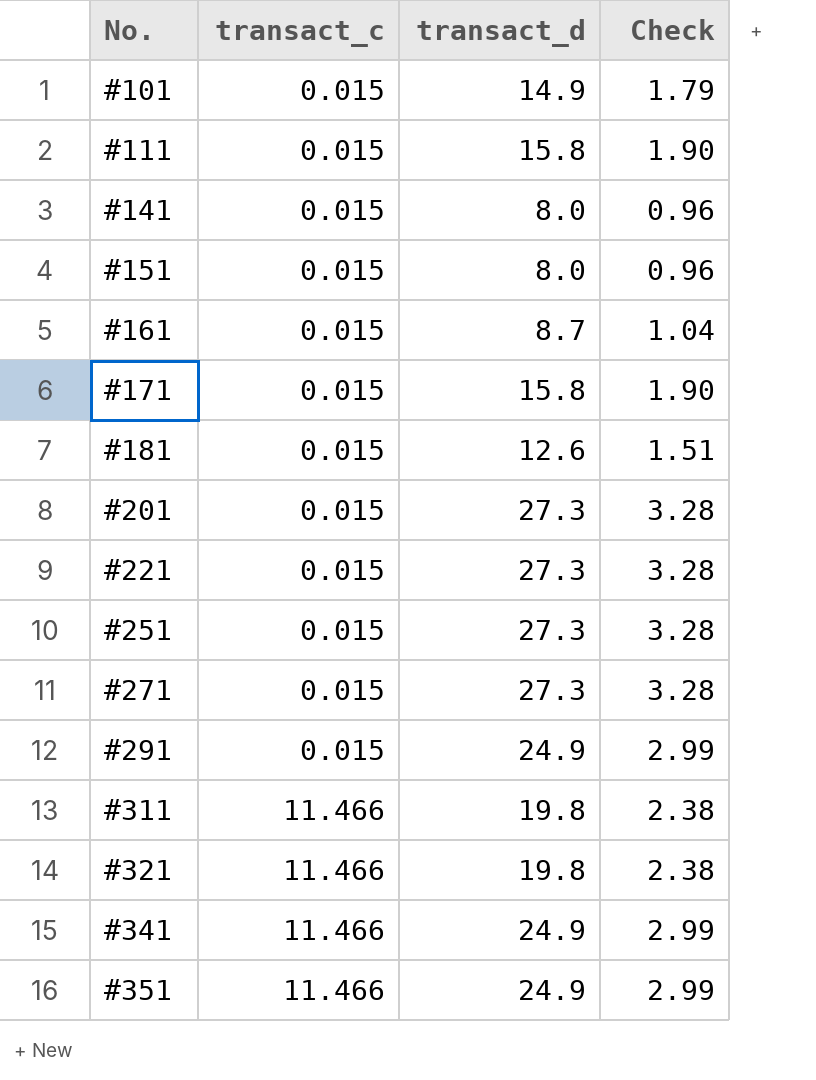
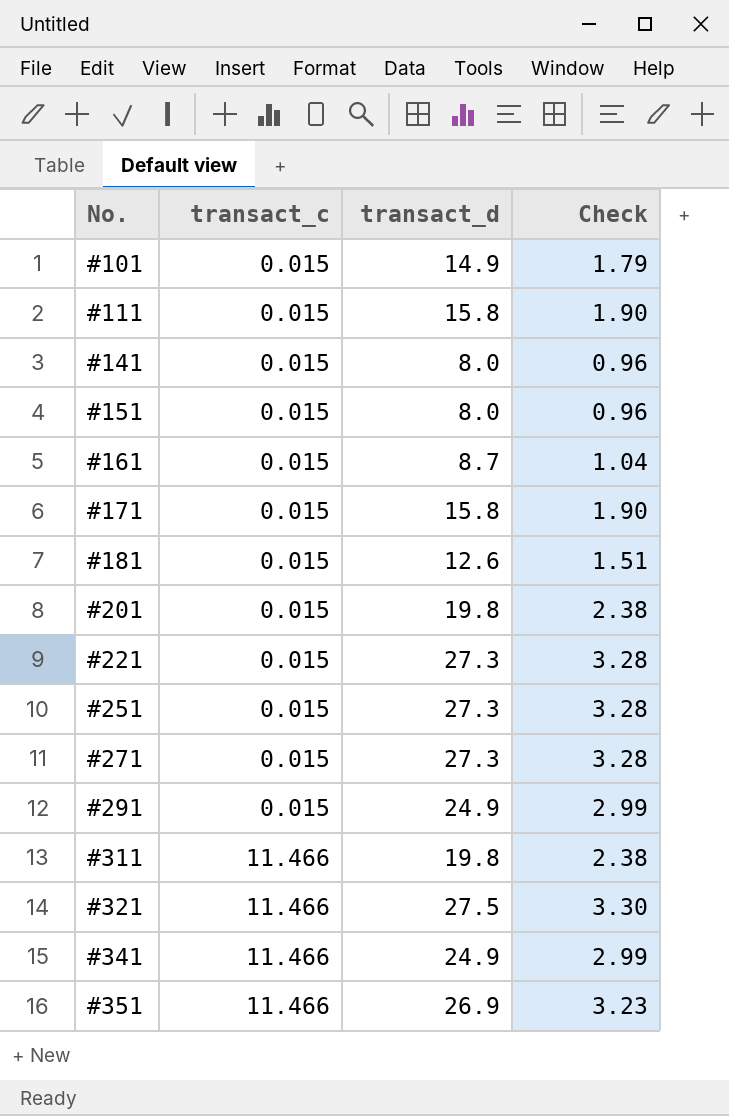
#201 | transact_d: 27.3 -> 19.8
#201 | Check: 3.28 -> 2.38
#321 | transact_d: 19.8 -> 27.5
#321 | Check: 2.38 -> 3.30
#351 | transact_d: 24.9 -> 26.9
#351 | Check: 2.99 -> 3.23

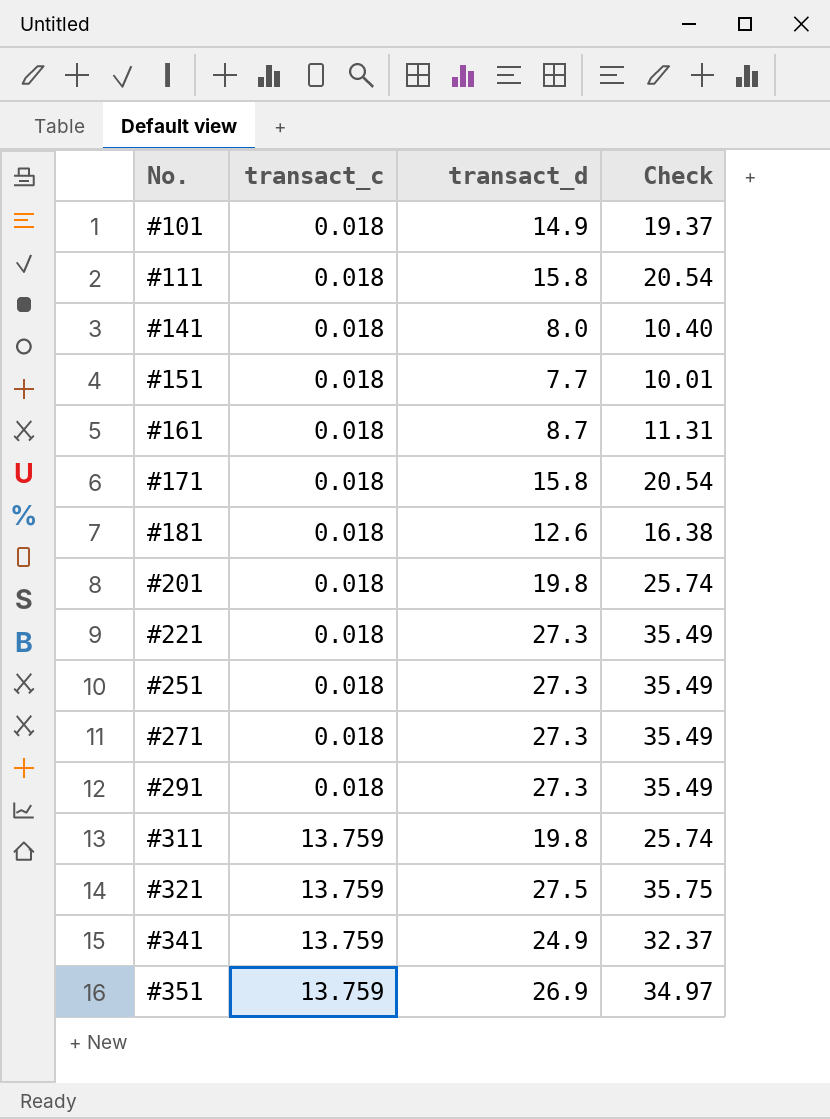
column Check | formula: [transact_d] * 0.12 -> [transact_d] * 1.3
#101 | transact_c: 0.015 -> 0.018
#111 | transact_c: 0.015 -> 0.018
#141 | transact_c: 0.015 -> 0.018
#151 | transact_c: 0.015 -> 0.018
#151 | transact_d: 8.0 -> 7.7
#161 | transact_c: 0.015 -> 0.018
#171 | transact_c: 0.015 -> 0.018
#181 | transact_c: 0.015 -> 0.018
#201 | transact_c: 0.015 -> 0.018
#221 | transact_c: 0.015 -> 0.018
#251 | transact_c: 0.015 -> 0.018
#271 | transact_c: 0.015 -> 0.018
#291 | transact_c: 0.015 -> 0.018
#291 | transact_d: 24.9 -> 27.3
#311 | transact_c: 11.466 -> 13.759
#321 | transact_c: 11.466 -> 13.759
#341 | transact_c: 11.466 -> 13.759
#351 | transact_c: 11.466 -> 13.759

